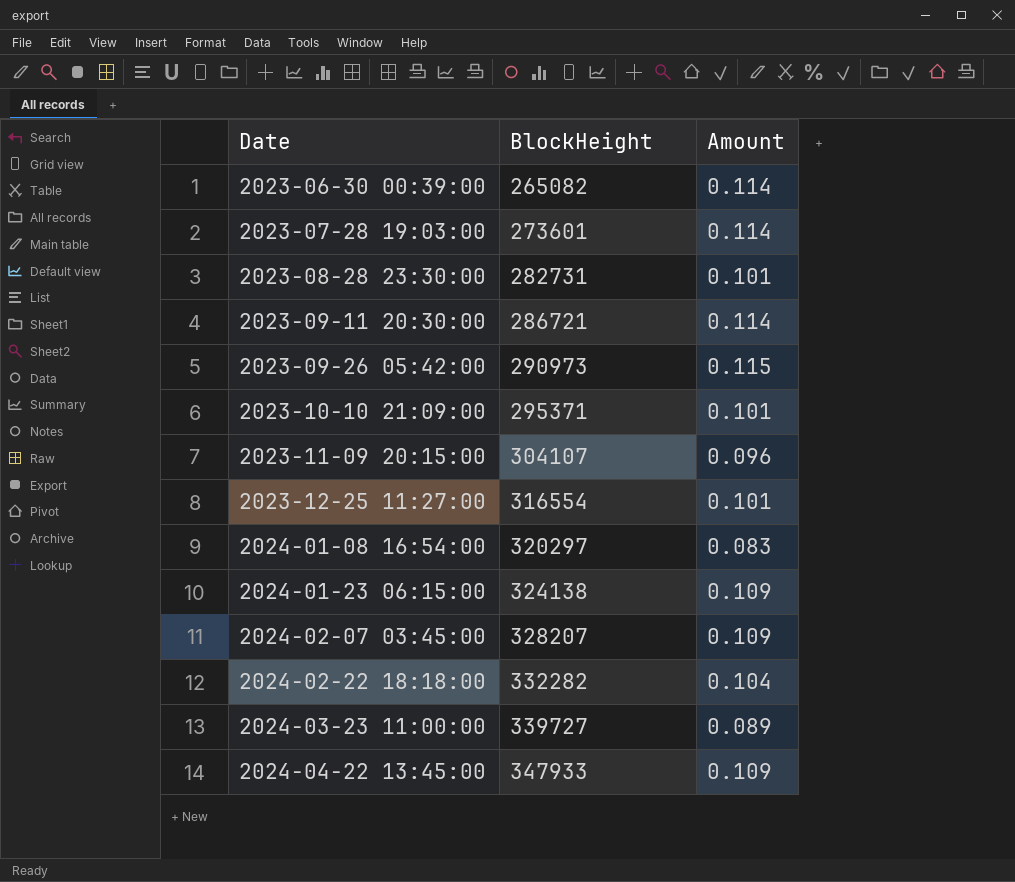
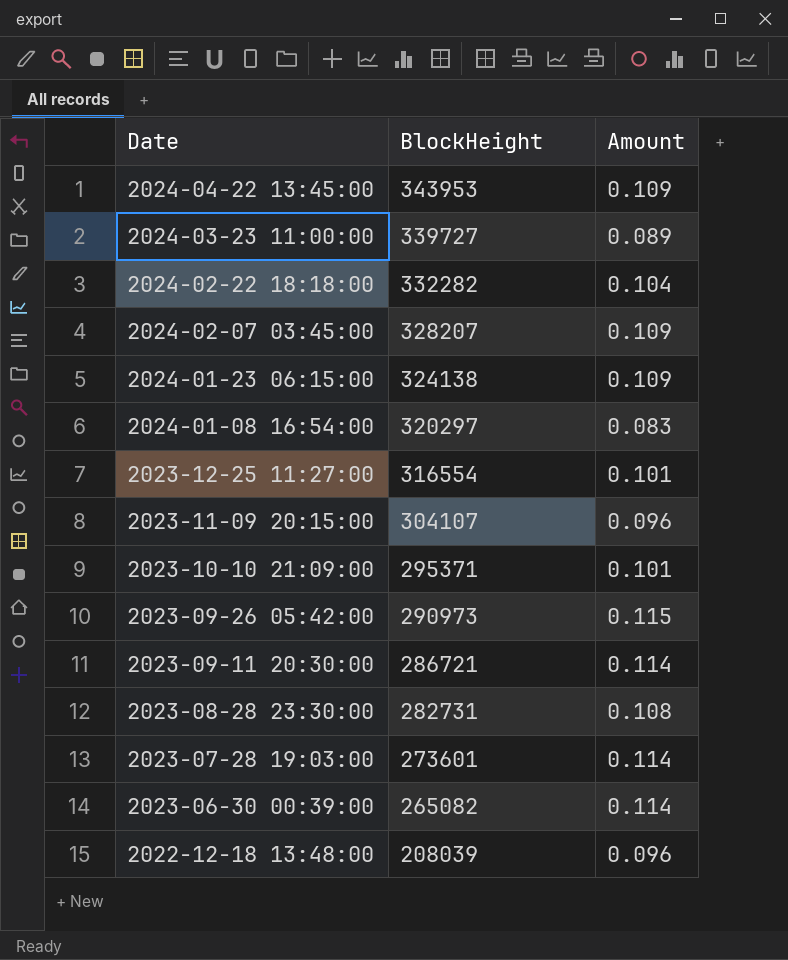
row order: Date ascending -> Date descending
2024-04-22 13:45:00 | BlockHeight: 347933 -> 343953
2023-08-28 23:30:00 | Amount: 0.101 -> 0.108
row 2022-12-18 13:48:00: none -> 208039 | 0.096

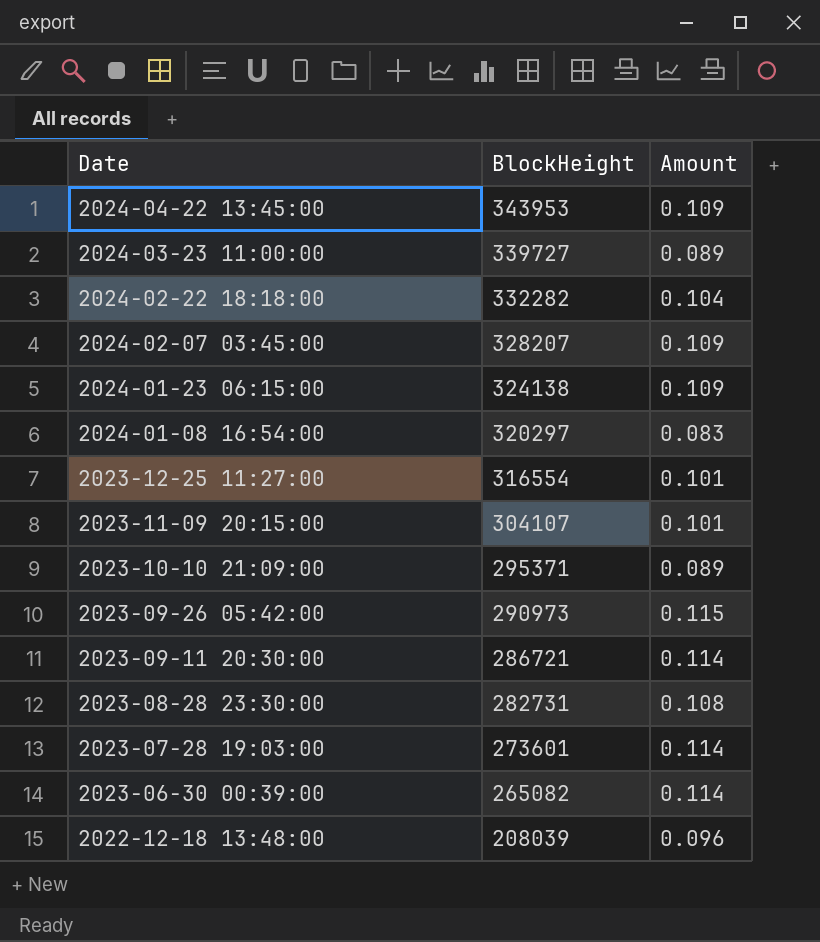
2023-11-09 20:15:00 | Amount: 0.096 -> 0.101
2023-10-10 21:09:00 | Amount: 0.101 -> 0.089

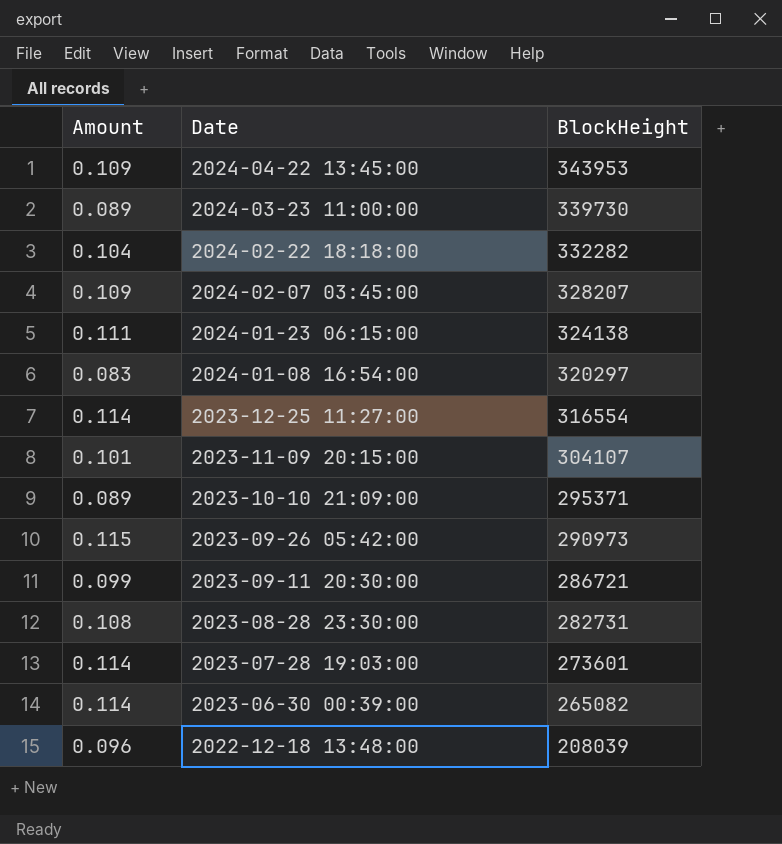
column Amount | position: 3 -> 1
2024-03-23 11:00:00 | BlockHeight: 339727 -> 339730
2024-01-23 06:15:00 | Amount: 0.109 -> 0.111
2023-12-25 11:27:00 | Amount: 0.101 -> 0.114
2023-09-11 20:30:00 | Amount: 0.114 -> 0.099

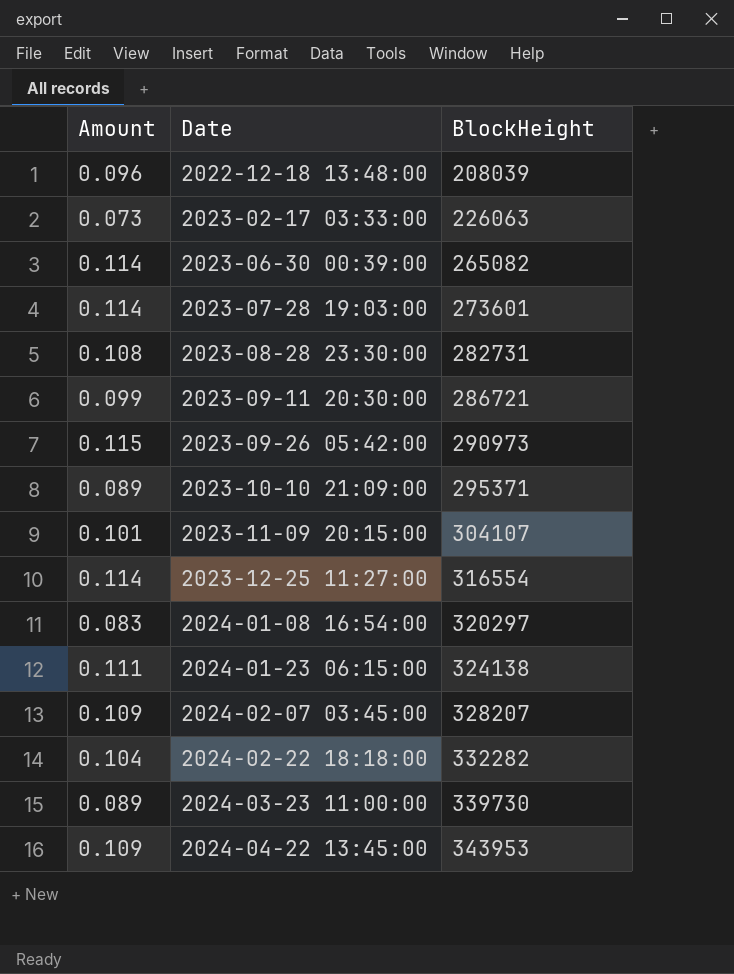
row order: Date descending -> Date ascending
row 2023-02-17 03:33:00: none -> 0.073 | 226063

